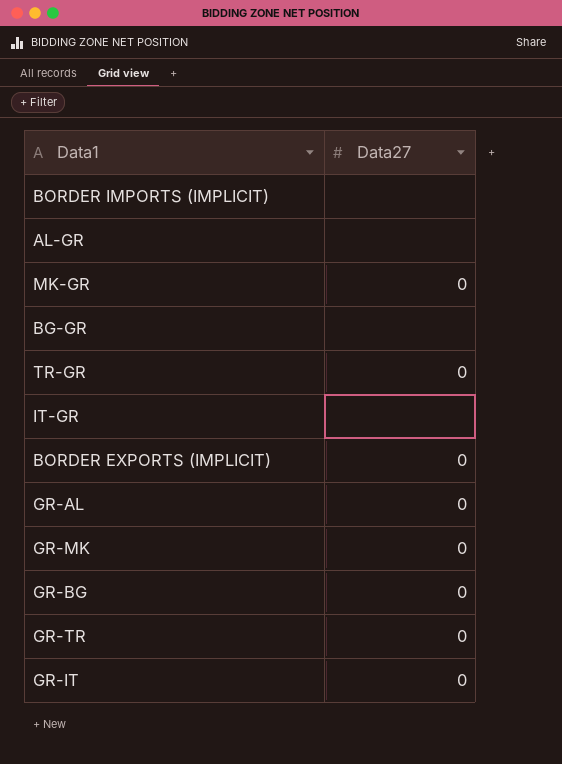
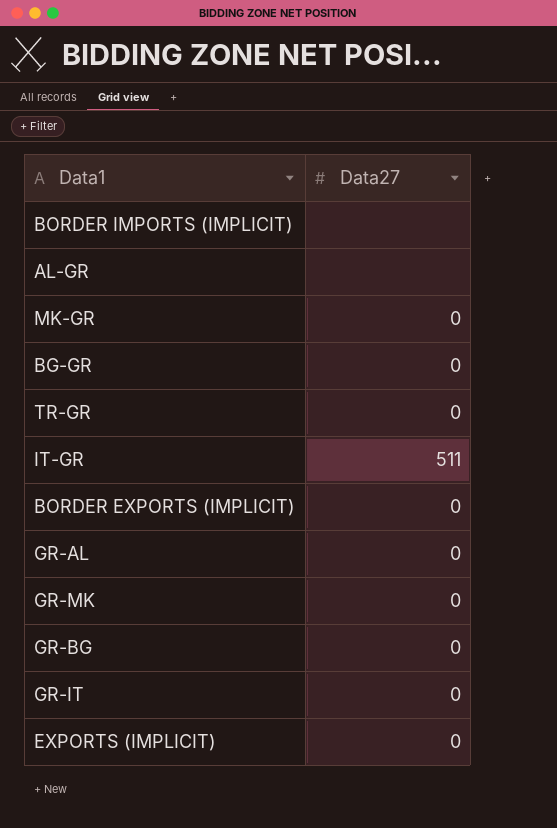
row GR-TR: 0 -> none
BG-GR | Data27: none -> 0
IT-GR | Data27: none -> 511
row EXPORTS (IMPLICIT): none -> 0

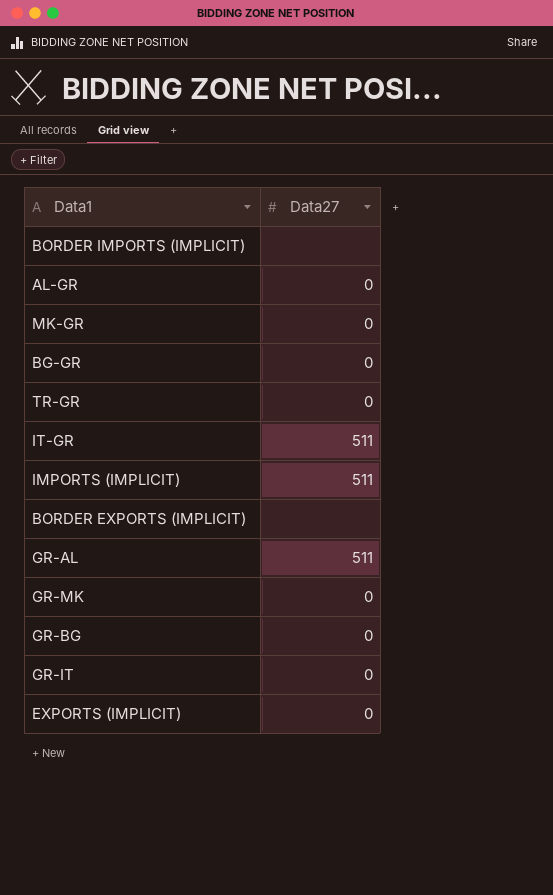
AL-GR | Data27: none -> 0
row IMPORTS (IMPLICIT): none -> 511
BORDER EXPORTS (IMPLICIT) | Data27: 0 -> none
GR-AL | Data27: 0 -> 511

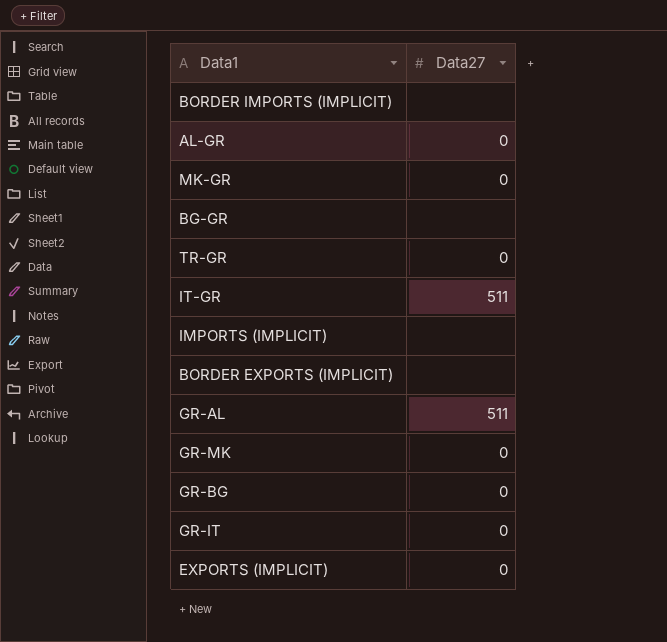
BG-GR | Data27: 0 -> none
IMPORTS (IMPLICIT) | Data27: 511 -> none

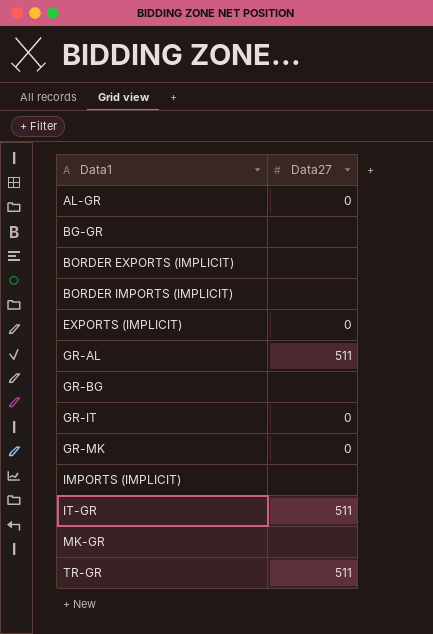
row order: none -> Data1 ascending
GR-BG | Data27: 0 -> none
MK-GR | Data27: 0 -> none
TR-GR | Data27: 0 -> 511

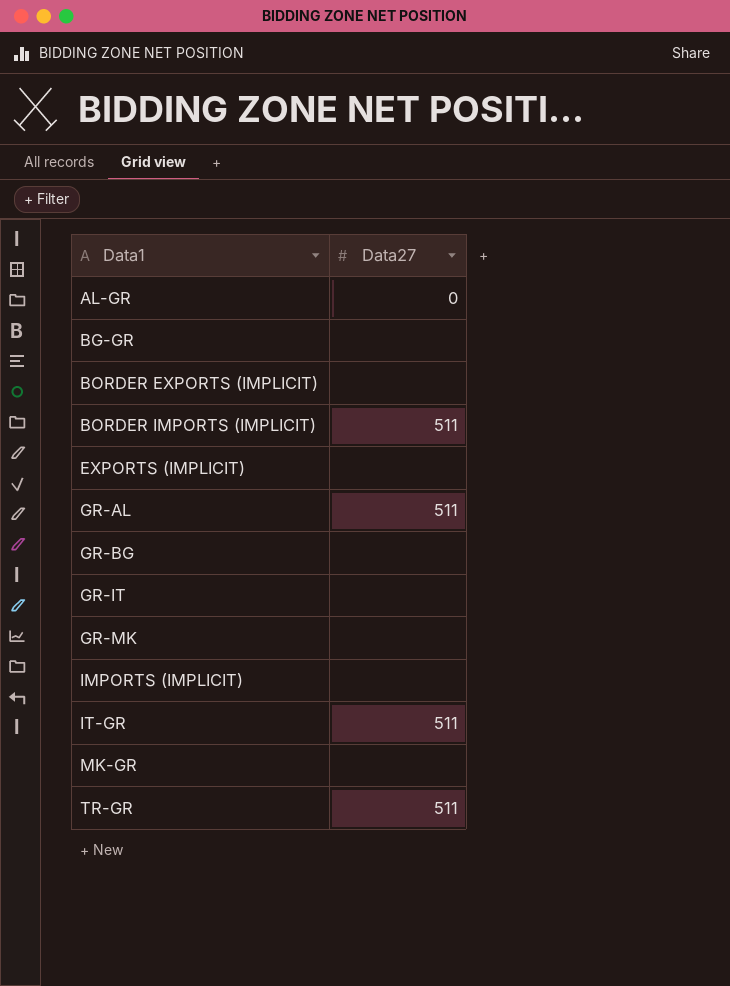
BORDER IMPORTS (IMPLICIT) | Data27: none -> 511
EXPORTS (IMPLICIT) | Data27: 0 -> none
GR-IT | Data27: 0 -> none
GR-MK | Data27: 0 -> none

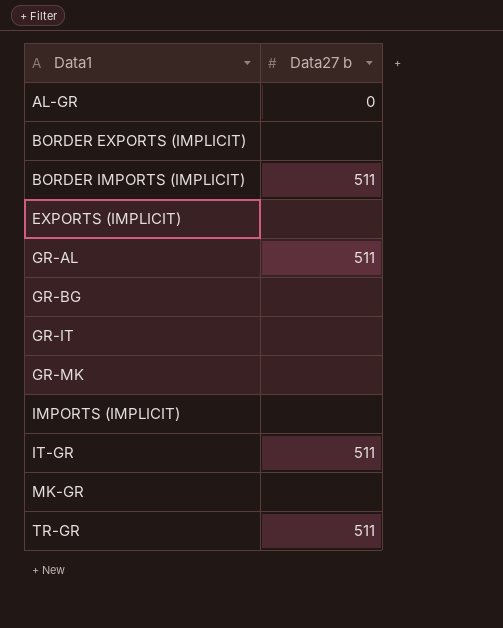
column name: Data27 -> Data27 b
row BG-GR: none -> none

